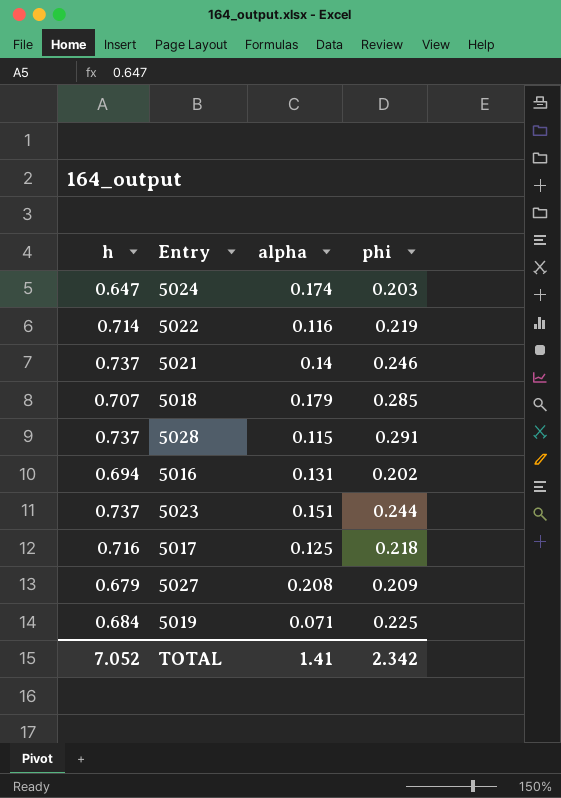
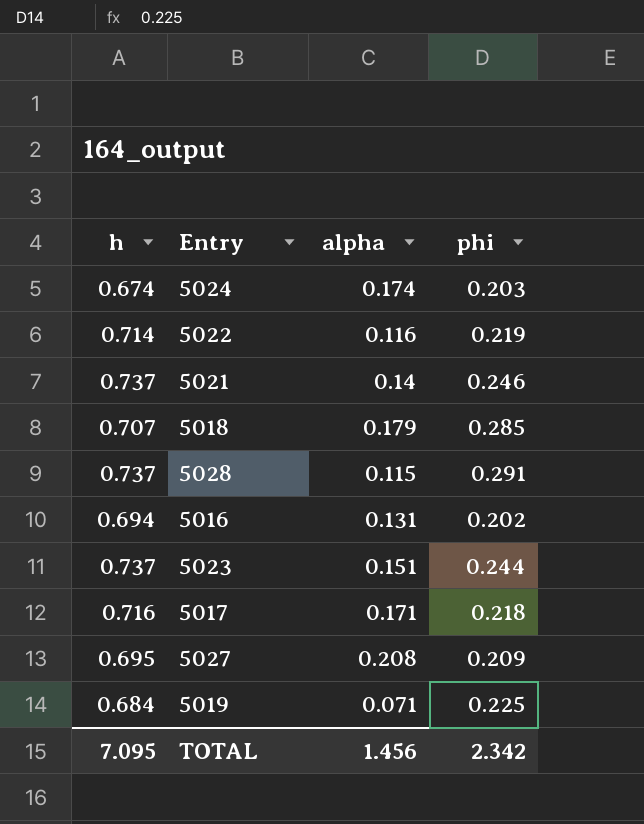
5024 | h: 0.647 -> 0.674
5017 | alpha: 0.125 -> 0.171
5027 | h: 0.679 -> 0.695
TOTAL | h: 7.052 -> 7.095
TOTAL | alpha: 1.41 -> 1.456

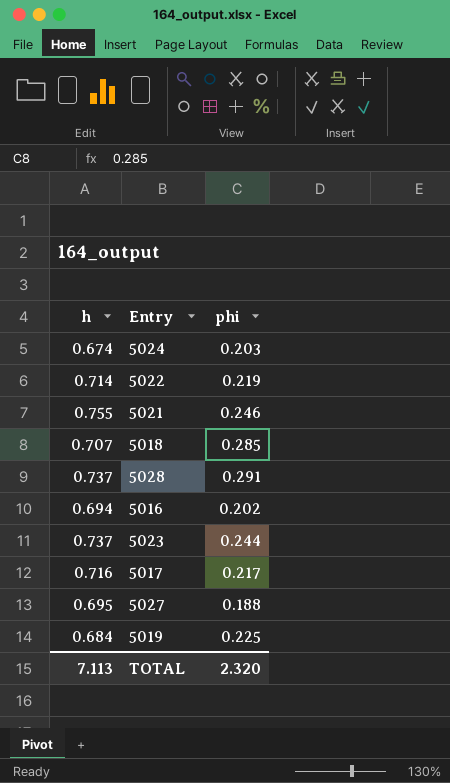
column alpha | position: 3 -> none
5021 | h: 0.737 -> 0.755
5017 | phi: 0.218 -> 0.217
5027 | phi: 0.209 -> 0.188
TOTAL | h: 7.095 -> 7.113
TOTAL | phi: 2.342 -> 2.320

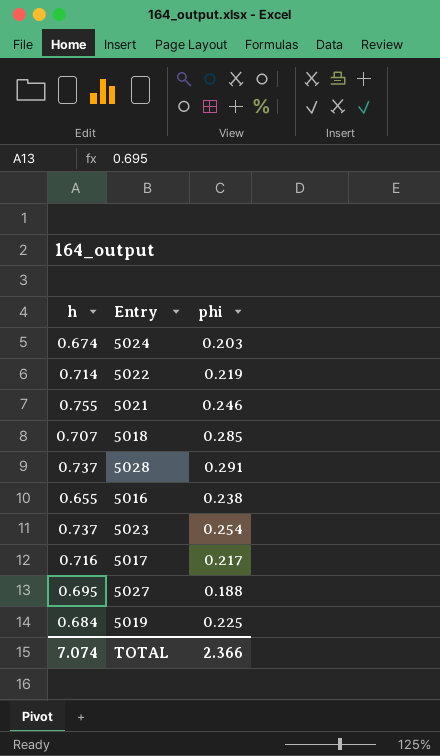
5016 | h: 0.694 -> 0.655
5016 | phi: 0.202 -> 0.238
5023 | phi: 0.244 -> 0.254
TOTAL | h: 7.113 -> 7.074
TOTAL | phi: 2.320 -> 2.366

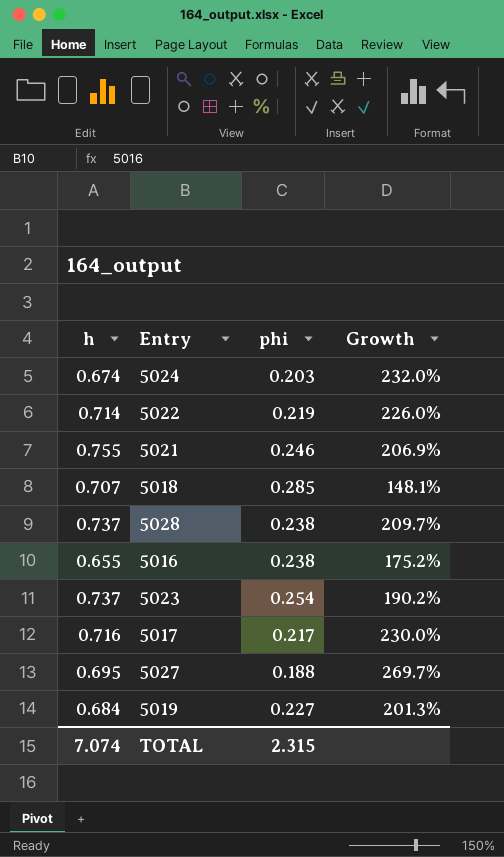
column Growth | formula: none -> ([h] - [phi]) / [phi]
5028 | phi: 0.291 -> 0.238
5019 | phi: 0.225 -> 0.227
TOTAL | phi: 2.366 -> 2.315

